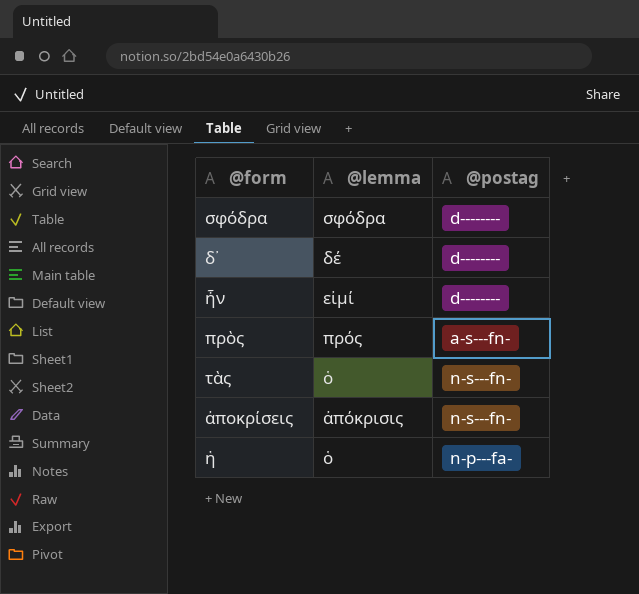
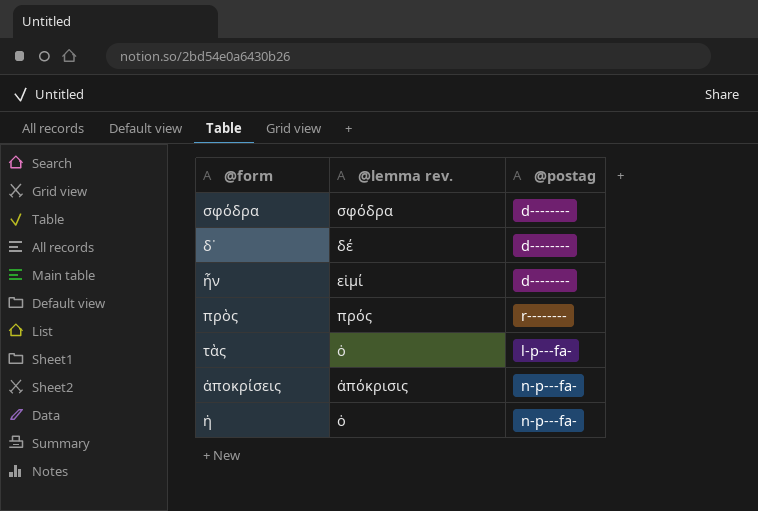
column name: @lemma -> @lemma rev.
πρὸς | @postag: a-s---fn- -> r--------
τὰς | @postag: n-s---fn- -> l-p---fa-
ἀποκρίσεις | @postag: n-s---fn- -> n-p---fa-

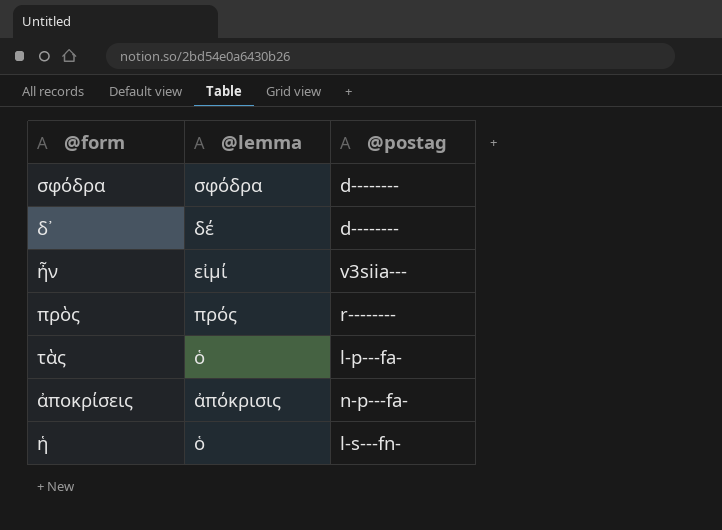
column name: @lemma rev. -> @lemma
ἦν | @postag: d-------- -> v3siia---
ἡ | @postag: n-p---fa- -> l-s---fn-

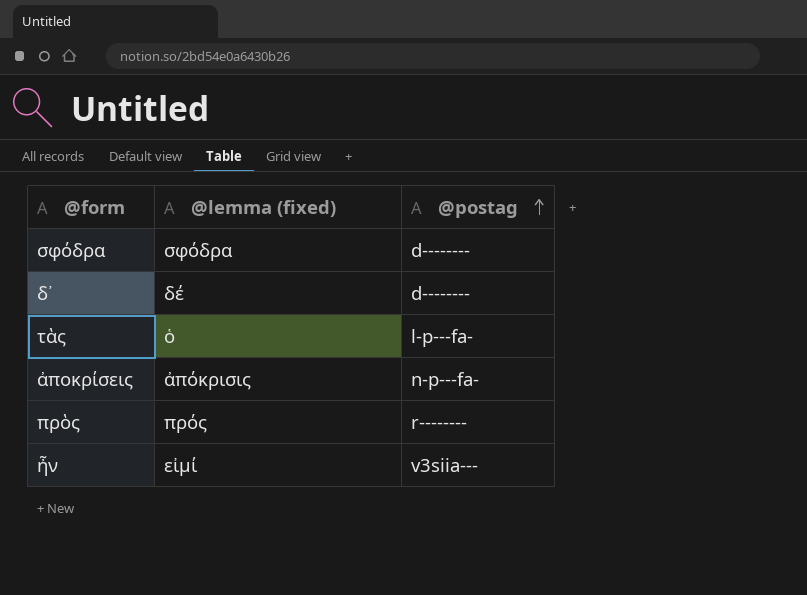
row order: none -> @postag ascending
column name: @lemma -> @lemma (fixed)
row ἡ: ὁ | l-s---fn- -> none

